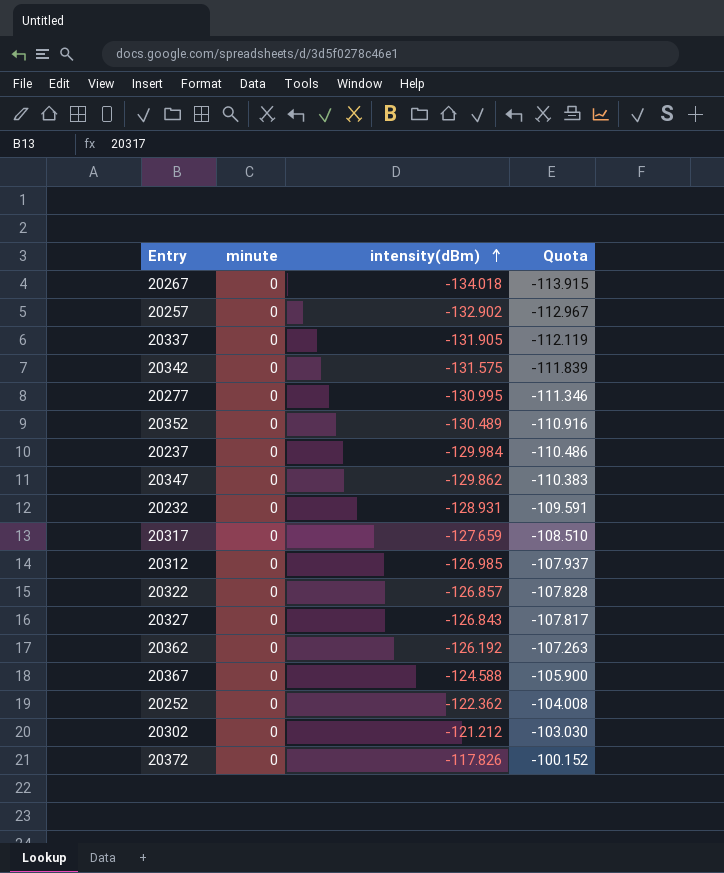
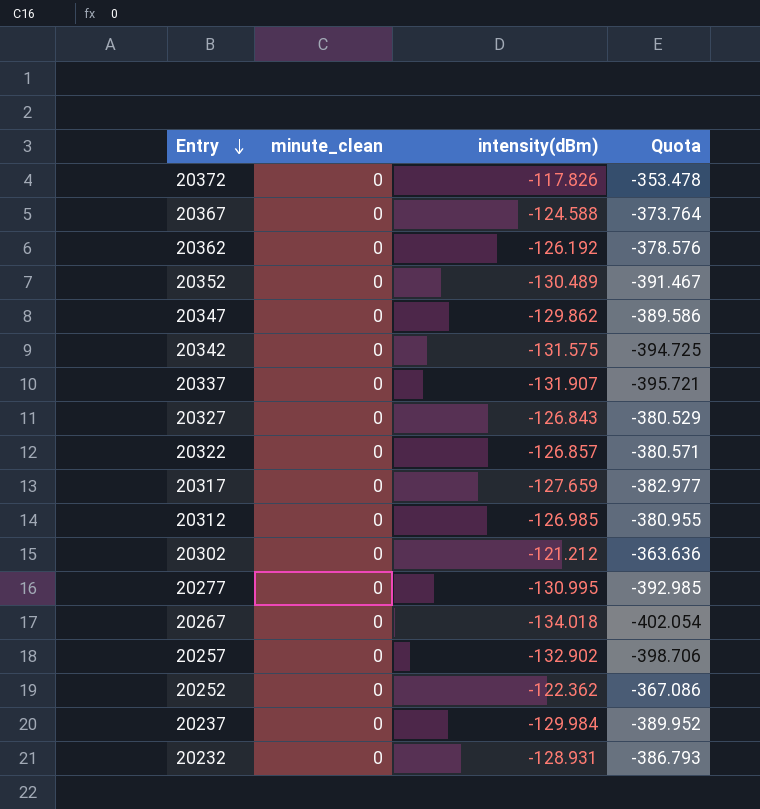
row order: intensity(dBm) ascending -> Entry descending
column name: minute -> minute_clean
column Quota | formula: [intensity(dBm)] * 0.85 -> [intensity(dBm)] * 3
20337 | intensity(dBm): -131.905 -> -131.907

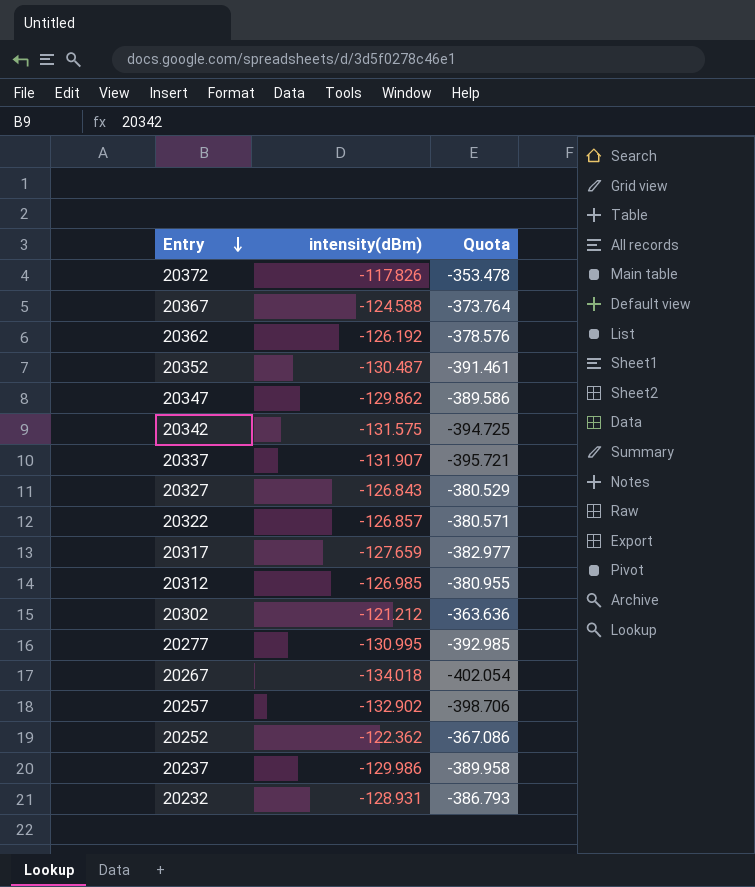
column minute_clean | position: 2 -> none
20352 | intensity(dBm): -130.489 -> -130.487
20352 | Quota: -391.467 -> -391.461
20237 | intensity(dBm): -129.984 -> -129.986
20237 | Quota: -389.952 -> -389.958

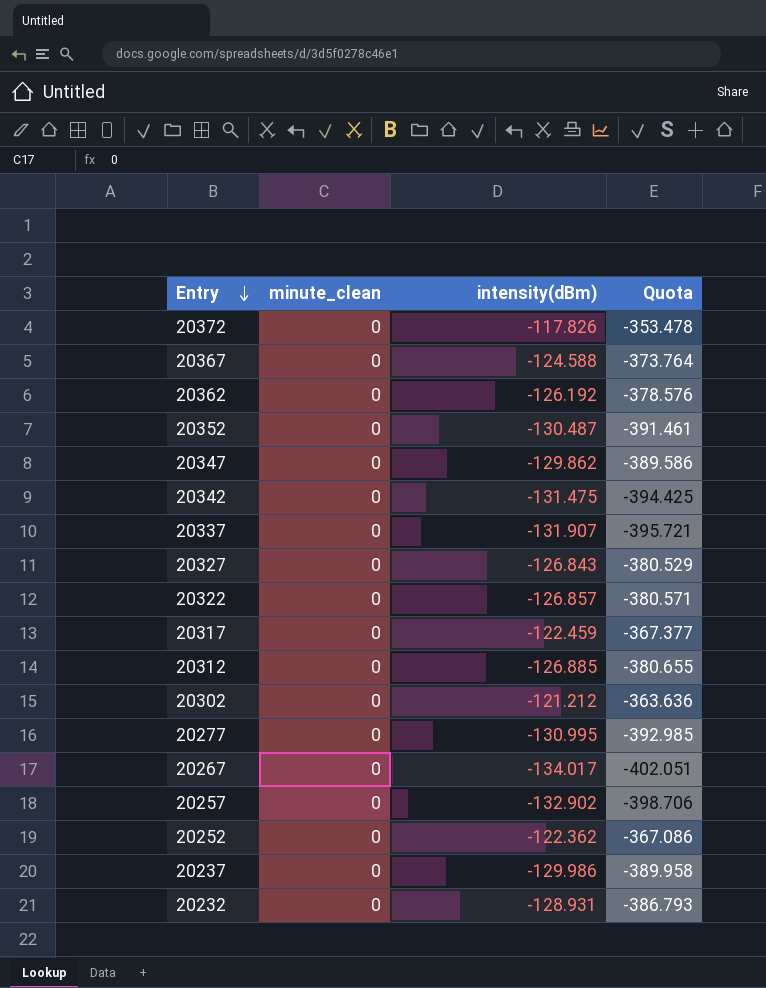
column minute_clean | position: none -> 2
20342 | intensity(dBm): -131.575 -> -131.475
20342 | Quota: -394.725 -> -394.425
20317 | intensity(dBm): -127.659 -> -122.459
20317 | Quota: -382.977 -> -367.377
20312 | intensity(dBm): -126.985 -> -126.885
20312 | Quota: -380.955 -> -380.655
20267 | intensity(dBm): -134.018 -> -134.017
20267 | Quota: -402.054 -> -402.051

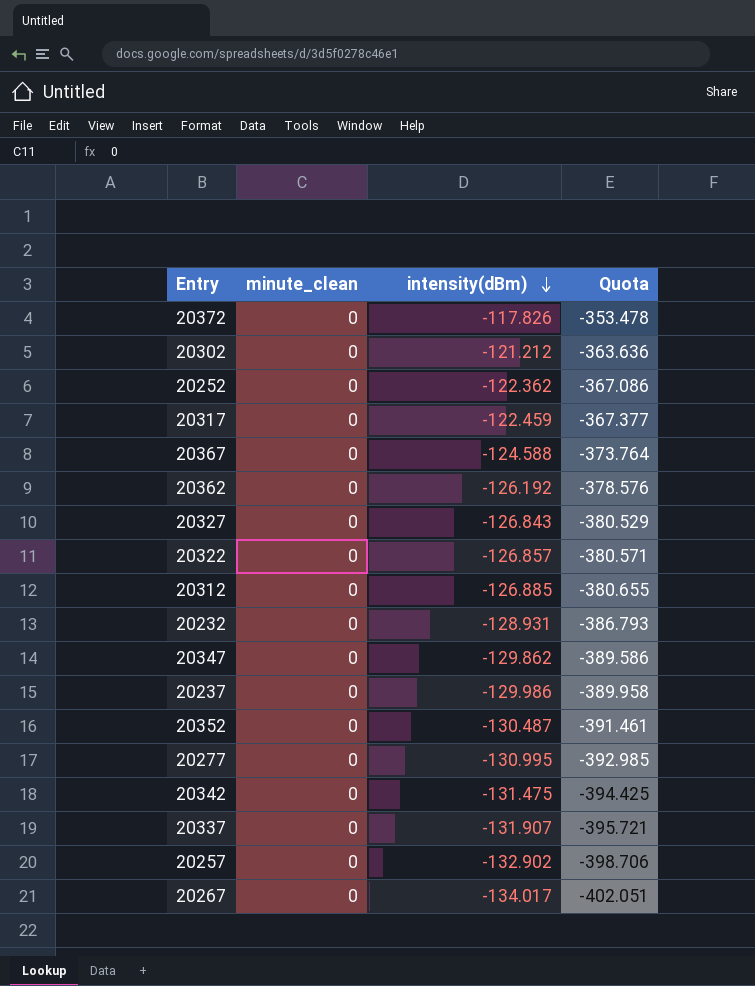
row order: Entry descending -> intensity(dBm) descending

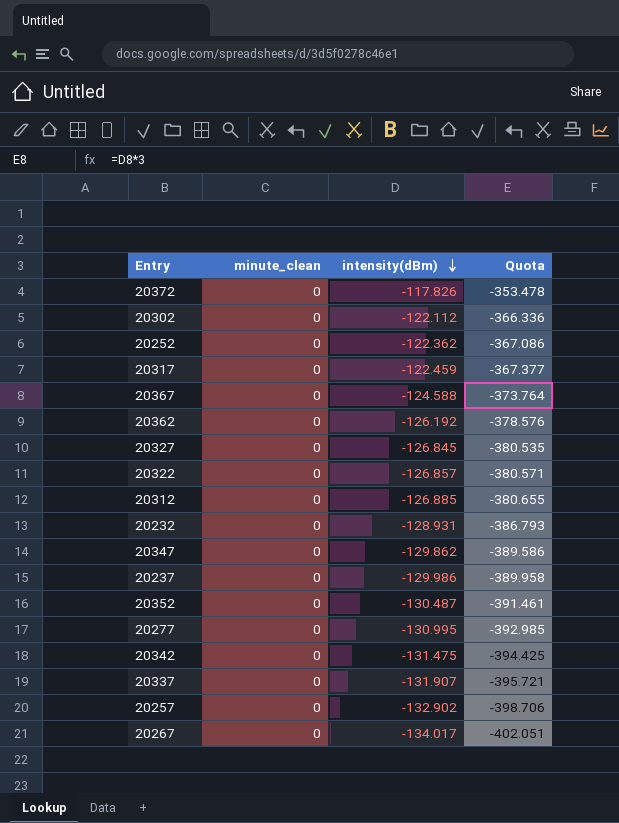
20302 | intensity(dBm): -121.212 -> -122.112
20302 | Quota: -363.636 -> -366.336
20327 | intensity(dBm): -126.843 -> -126.845
20327 | Quota: -380.529 -> -380.535

